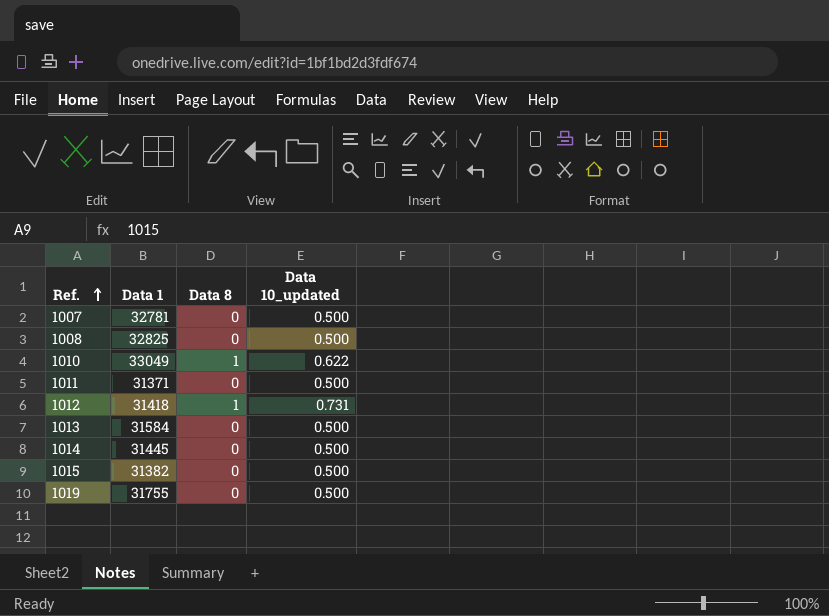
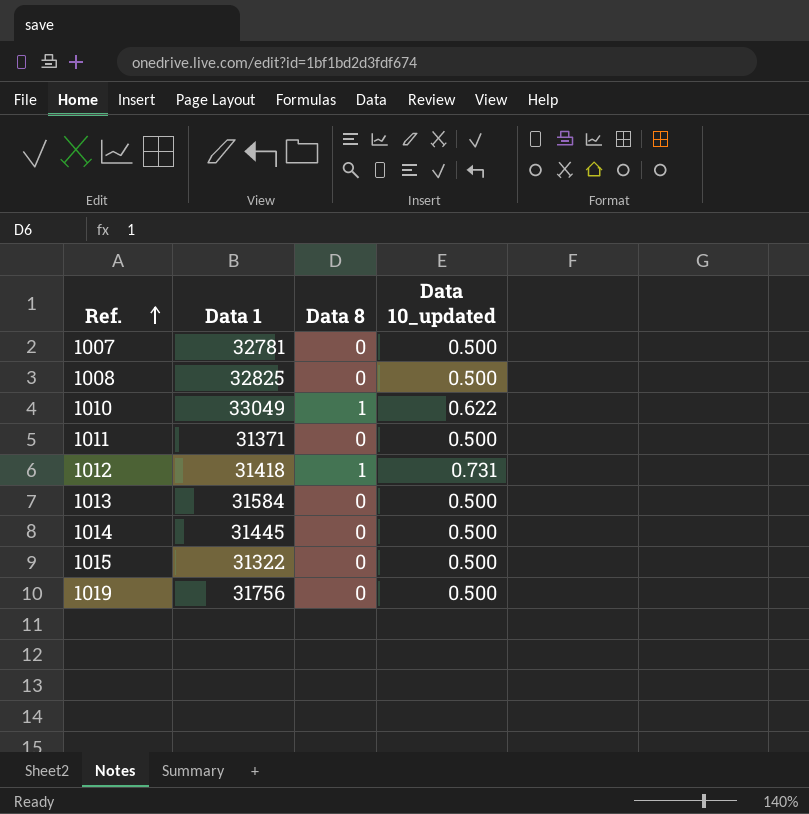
1015 | Data 1: 31382 -> 31322
1019 | Data 1: 31755 -> 31756

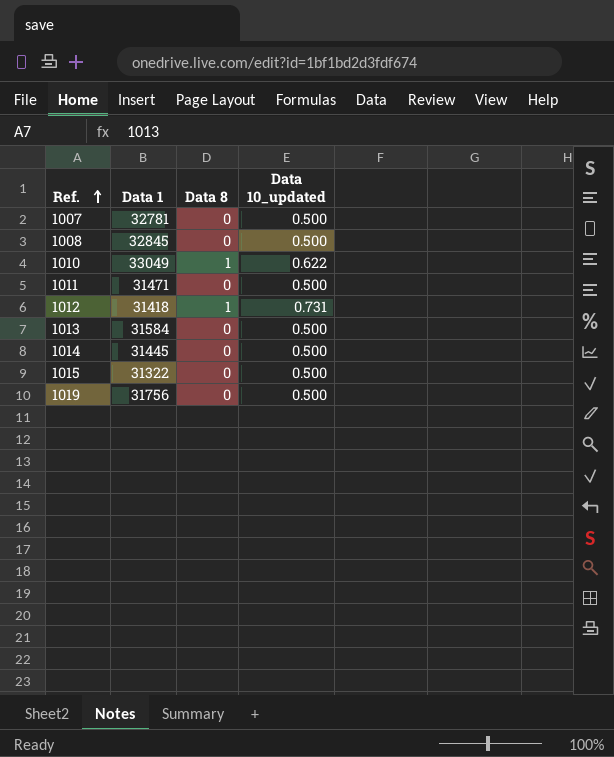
1008 | Data 1: 32825 -> 32845
1011 | Data 1: 31371 -> 31471

